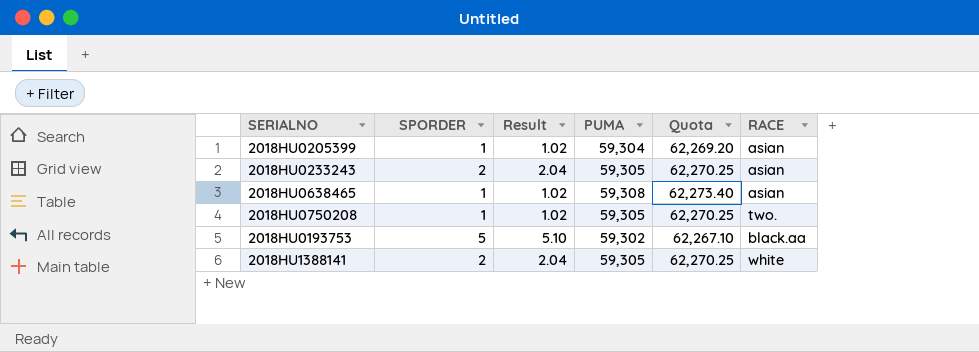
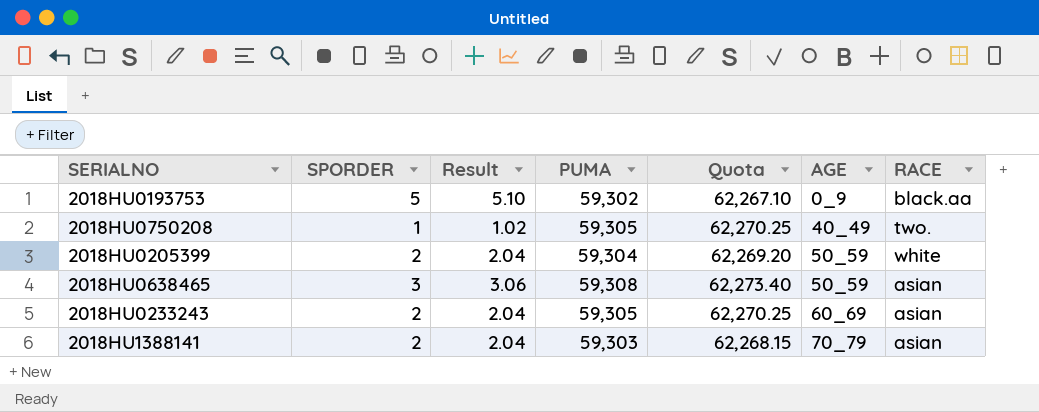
row order: none -> AGE ascending
column AGE | position: none -> 6
2018HU0205399 | SPORDER: 1 -> 2
2018HU0205399 | Result: 1.02 -> 2.04
2018HU0205399 | RACE: asian -> white
2018HU0638465 | SPORDER: 1 -> 3
2018HU0638465 | Result: 1.02 -> 3.06
2018HU1388141 | PUMA: 59,305 -> 59,303
2018HU1388141 | Quota: 62,270.25 -> 62,268.15
2018HU1388141 | RACE: white -> asian

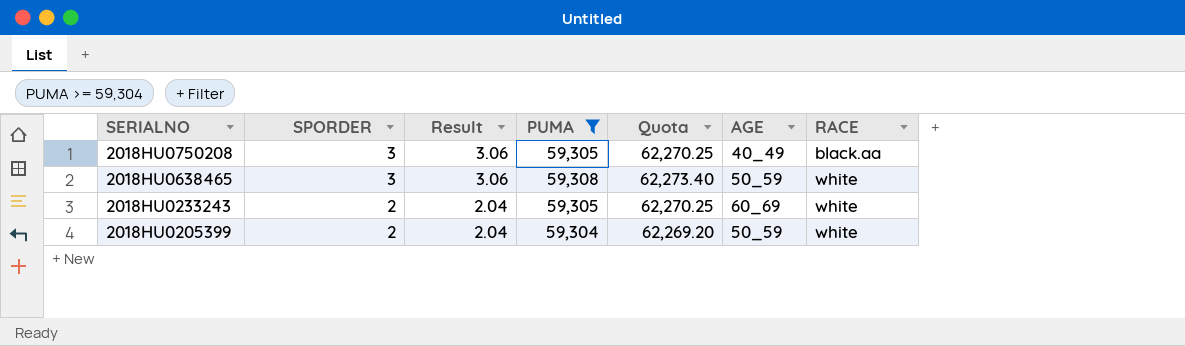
filter: none -> PUMA >= 59,304
row order: AGE ascending -> SERIALNO descending
2018HU0750208 | SPORDER: 1 -> 3
2018HU0750208 | Result: 1.02 -> 3.06
2018HU0750208 | RACE: two. -> black.aa
2018HU0638465 | RACE: asian -> white
2018HU0233243 | RACE: asian -> white

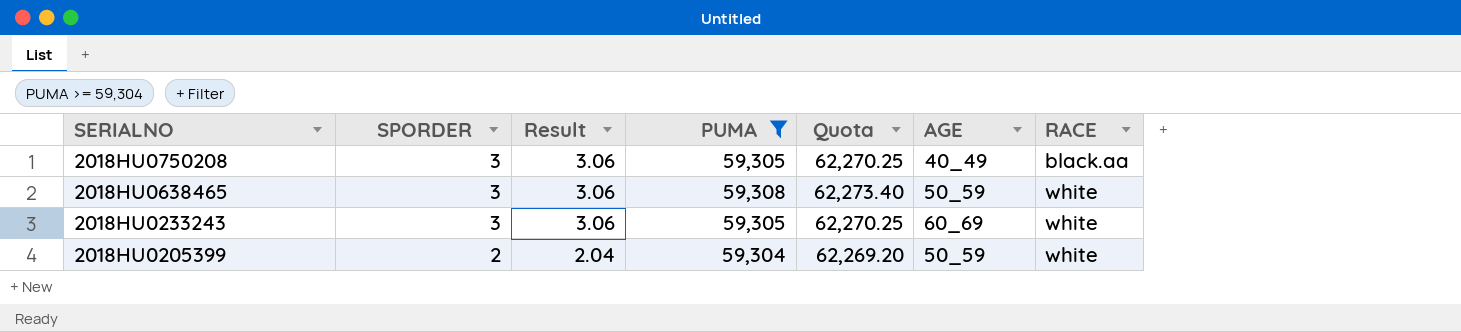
2018HU0233243 | SPORDER: 2 -> 3
2018HU0233243 | Result: 2.04 -> 3.06

